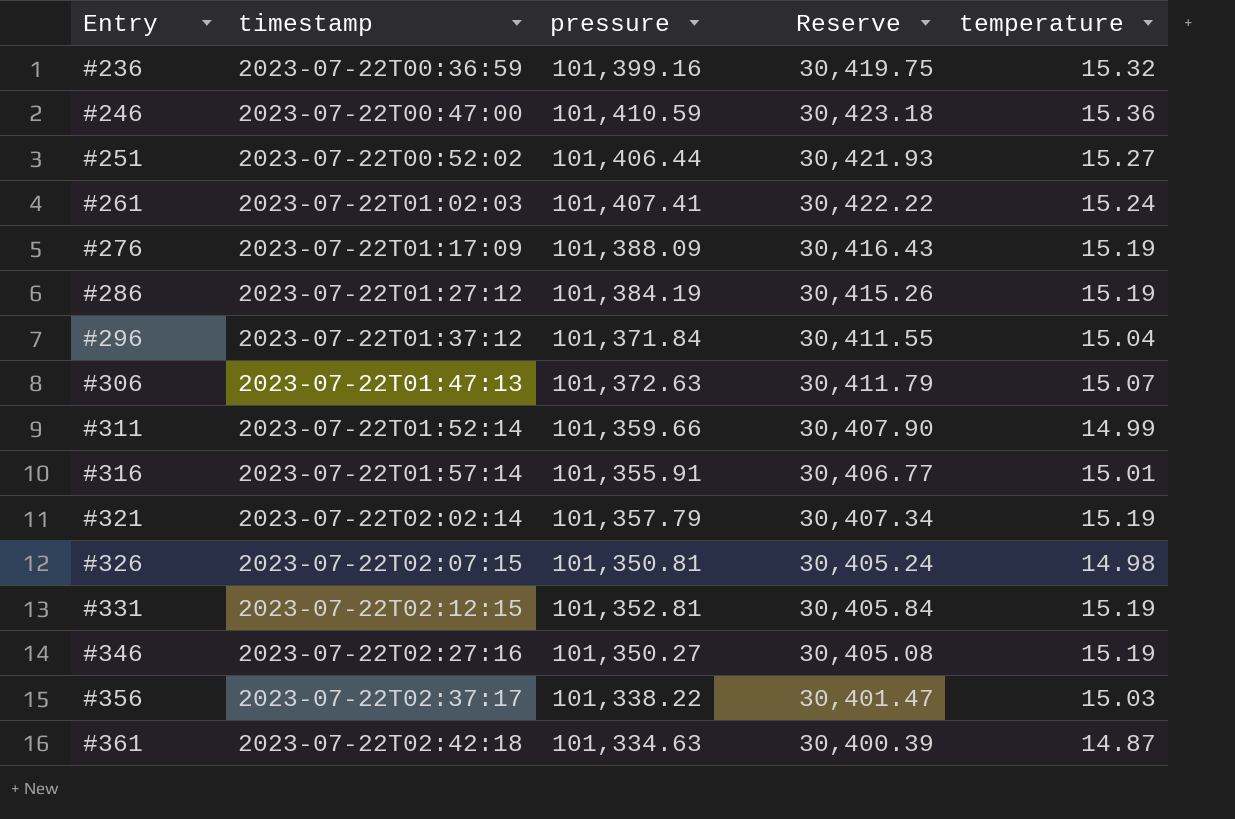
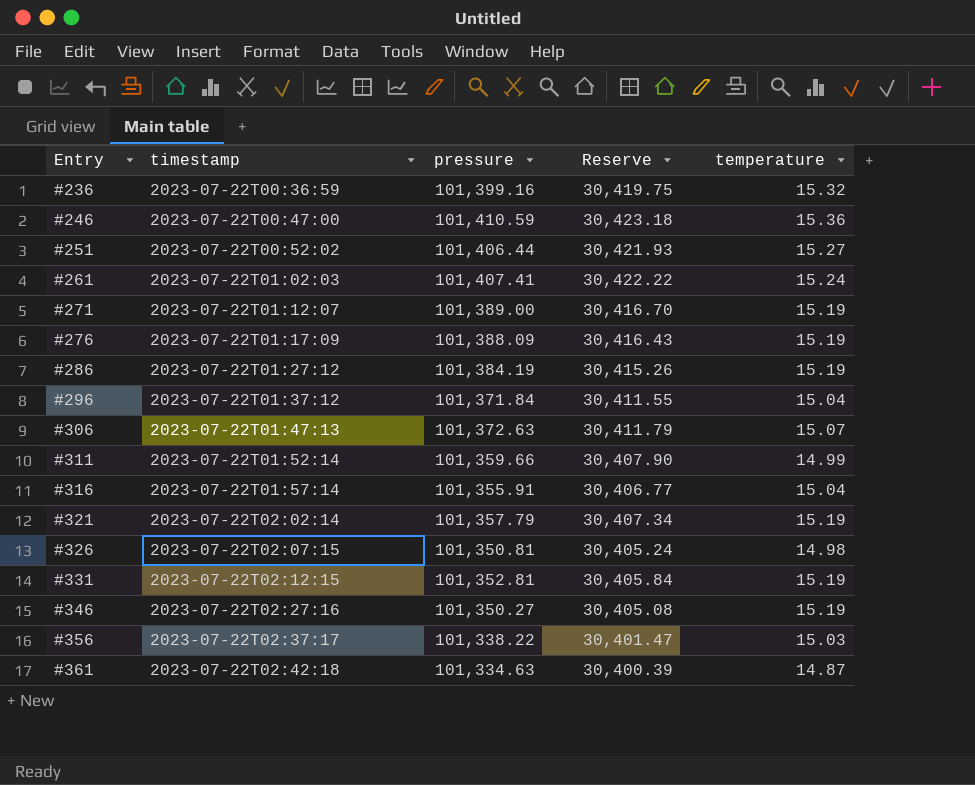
row #271: none -> 2023-07-22T01:12:07 | 101,389.00 | 30,416.70 | 15.19
#316 | temperature: 15.01 -> 15.04

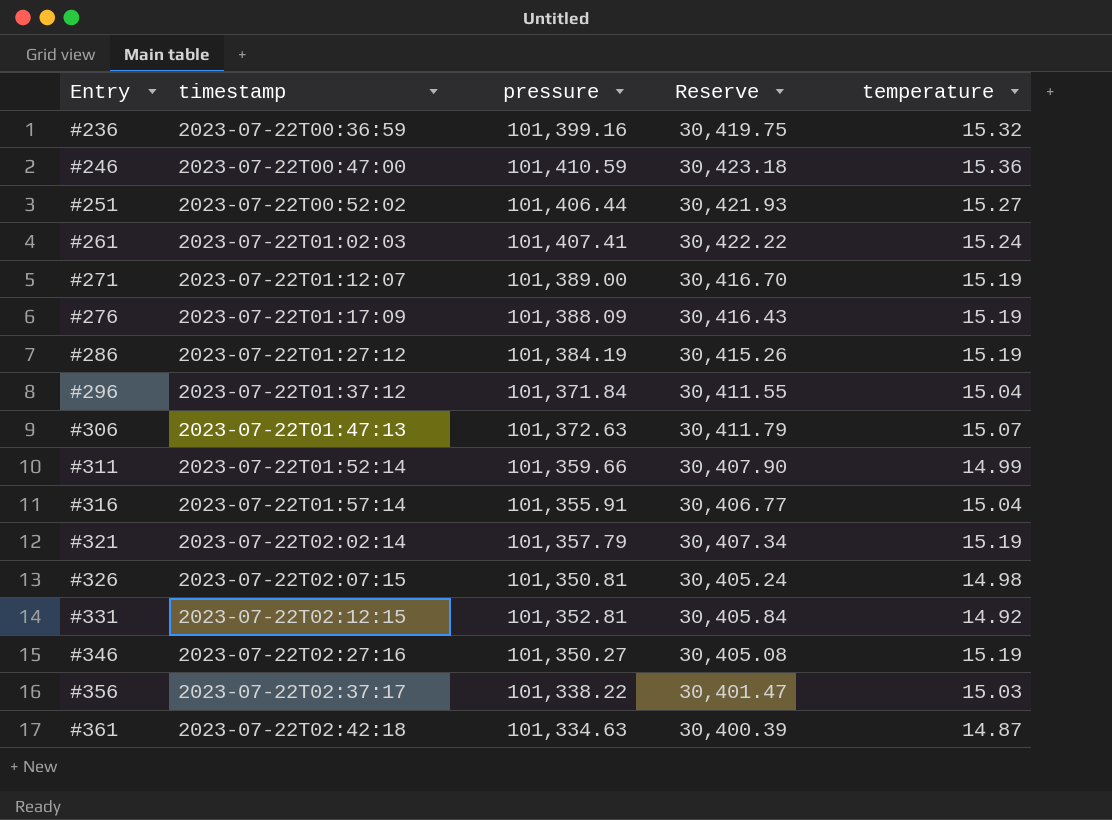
#331 | temperature: 15.19 -> 14.92

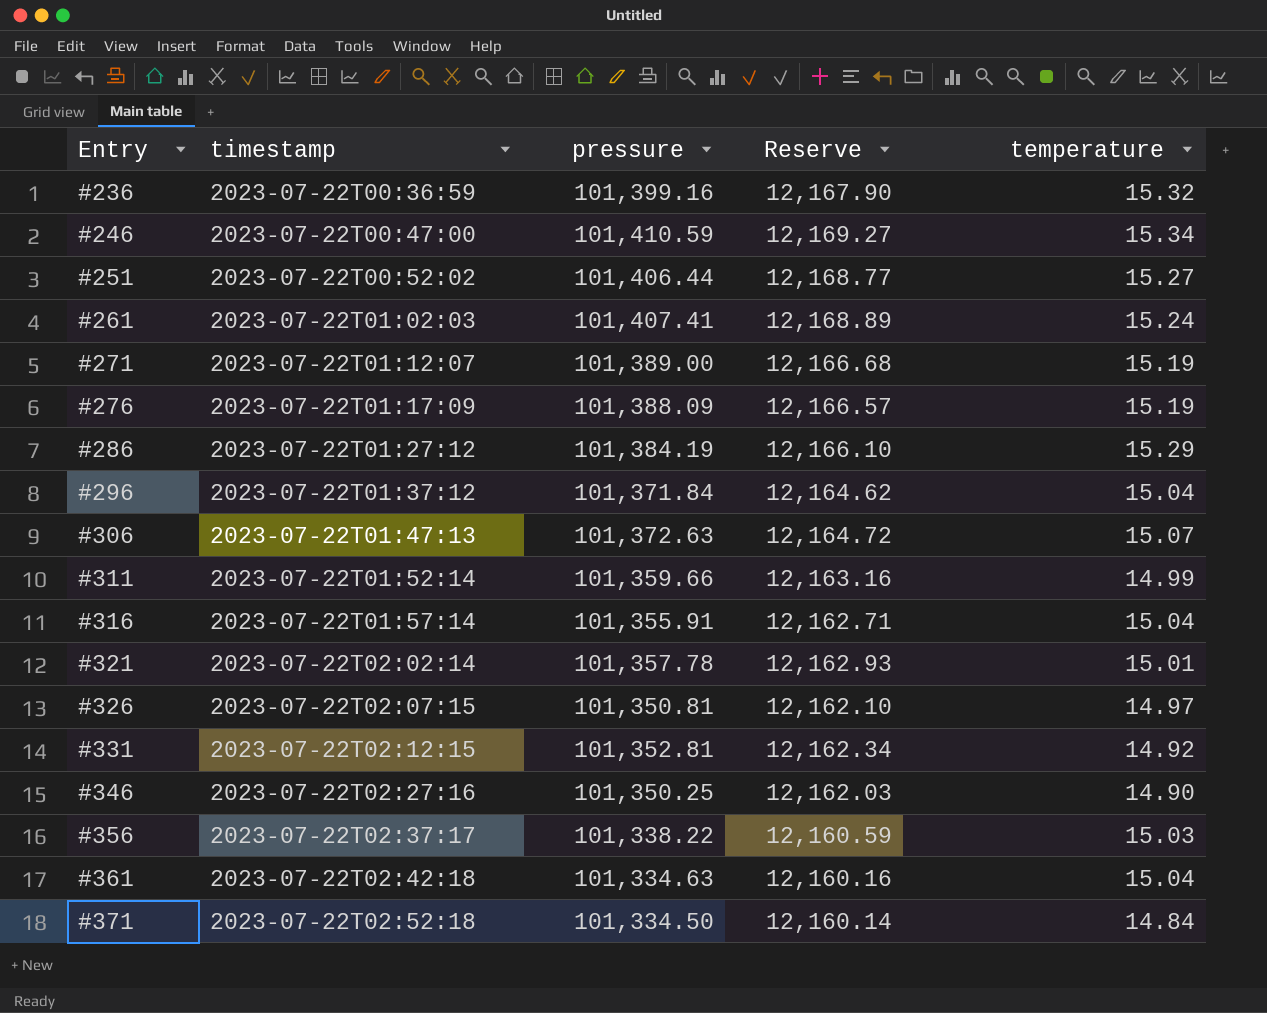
column Reserve | formula: [pressure] * 0.3 -> [pressure] * 0.12
#246 | temperature: 15.36 -> 15.34
#286 | temperature: 15.19 -> 15.29
#321 | pressure: 101,357.79 -> 101,357.78
#321 | temperature: 15.19 -> 15.01
#326 | temperature: 14.98 -> 14.97
#346 | pressure: 101,350.27 -> 101,350.25
#346 | temperature: 15.19 -> 14.90
#361 | temperature: 14.87 -> 15.04
row #371: none -> 2023-07-22T02:52:18 | 101,334.50 | 12,160.14 | 14.84

